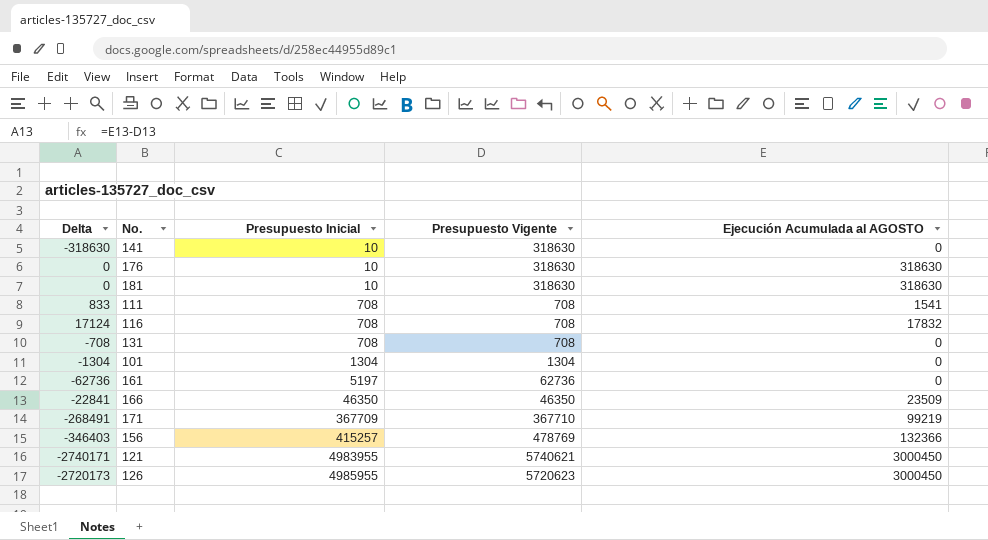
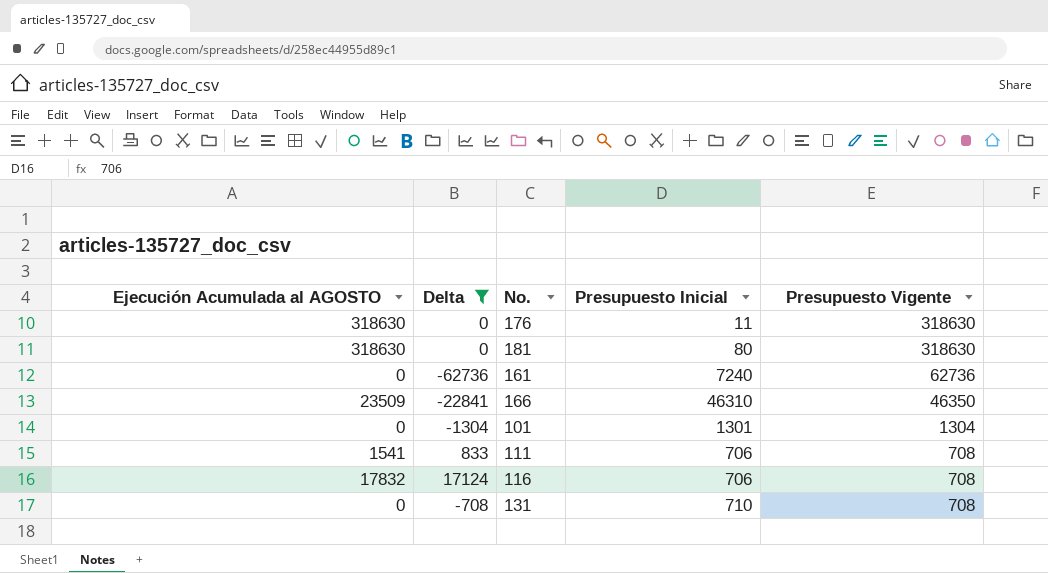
filter: none -> Delta >= -62736
row order: Presupuesto Inicial ascending -> Presupuesto Vigente descending
column Ejecución Acumulada al AGOSTO | position: 5 -> 1
176 | Presupuesto Inicial: 10 -> 11
181 | Presupuesto Inicial: 10 -> 80
161 | Presupuesto Inicial: 5197 -> 7240
166 | Presupuesto Inicial: 46350 -> 46310
101 | Presupuesto Inicial: 1304 -> 1301
111 | Presupuesto Inicial: 708 -> 706
116 | Presupuesto Inicial: 708 -> 706
131 | Presupuesto Inicial: 708 -> 710

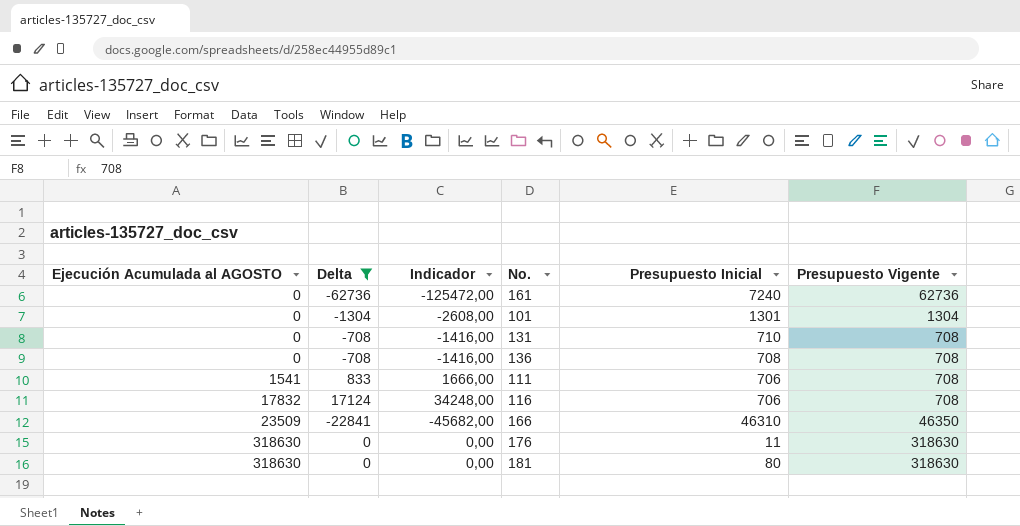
row order: Presupuesto Vigente descending -> Ejecución Acumulada al AGOSTO ascending
column Indicador | formula: none -> [Delta] * 2
row 136: none -> 0 | -708 | -1416,00 | 708 | 708

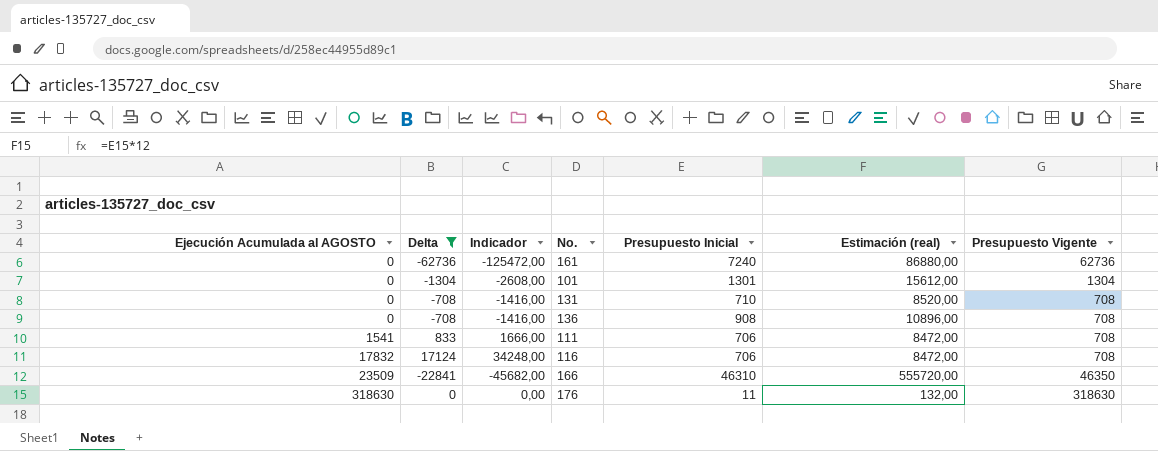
column Estimación (real) | formula: none -> [Presupuesto Inicial] * 12
row 181: 318630 | 0 | 0,00 | 80 | 318630 -> none
136 | Presupuesto Inicial: 708 -> 908

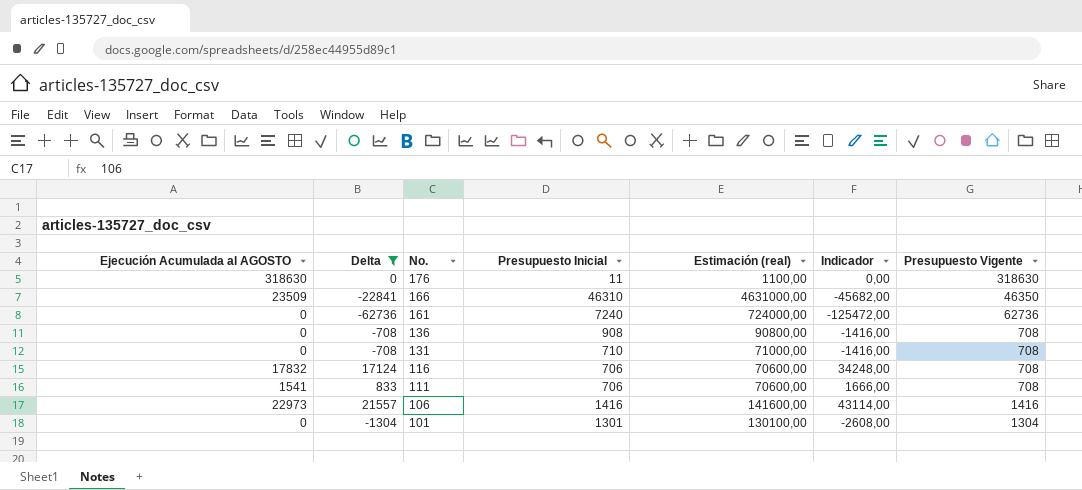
row order: Ejecución Acumulada al AGOSTO ascending -> No. descending
column Estimación (real) | formula: [Presupuesto Inicial] * 12 -> [Presupuesto Inicial] * 100
column Indicador | position: 3 -> 6
row 106: none -> 22973 | 21557 | 1416 | 141600,00 | 43114,00 | 1416

